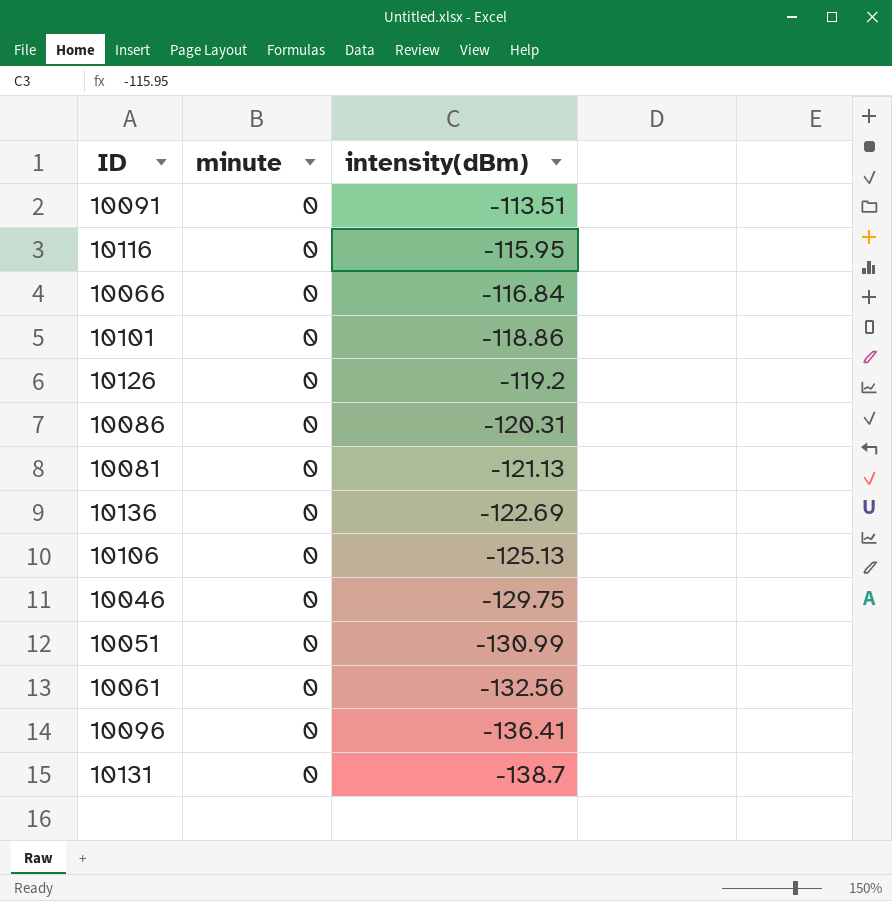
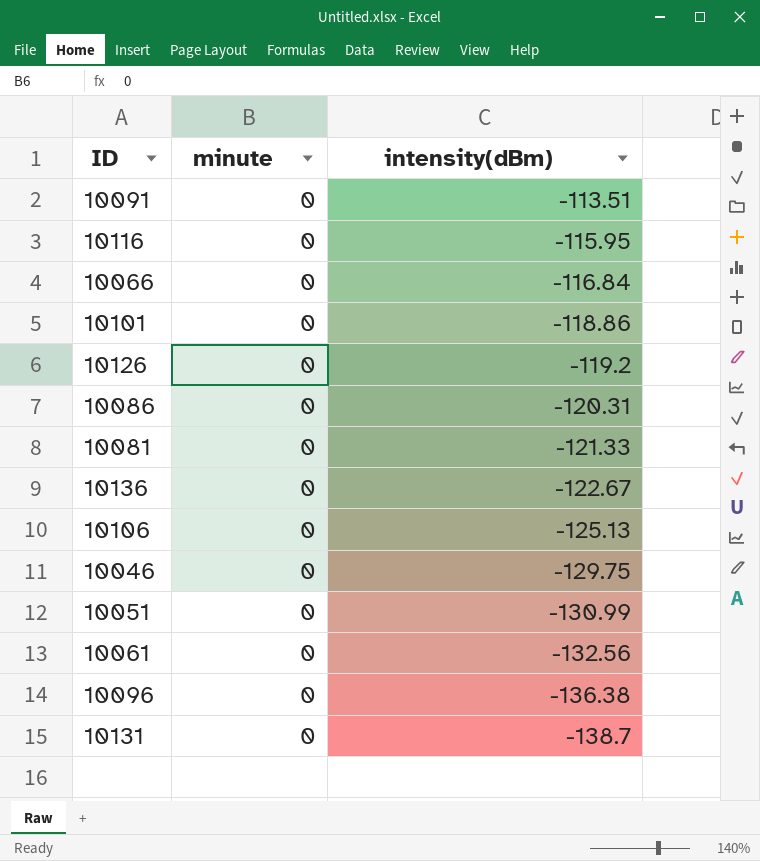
10081 | intensity(dBm): -121.13 -> -121.33
10136 | intensity(dBm): -122.69 -> -122.67
10096 | intensity(dBm): -136.41 -> -136.38

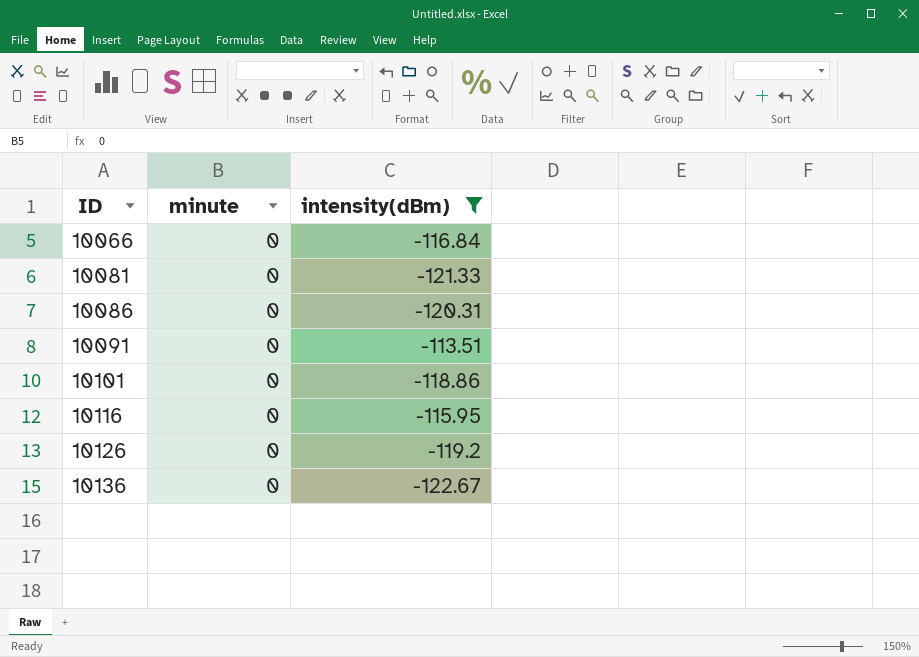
filter: none -> intensity(dBm) >= -122.67
row order: intensity(dBm) descending -> ID ascending

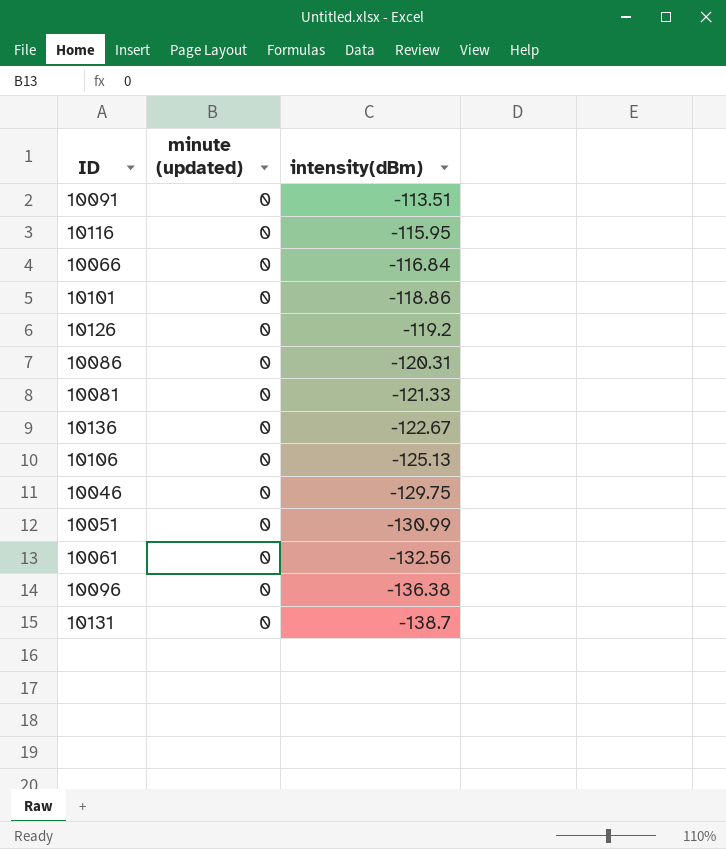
filter: intensity(dBm) >= -122.67 -> none
row order: ID ascending -> intensity(dBm) descending
column name: minute -> minute (updated)

